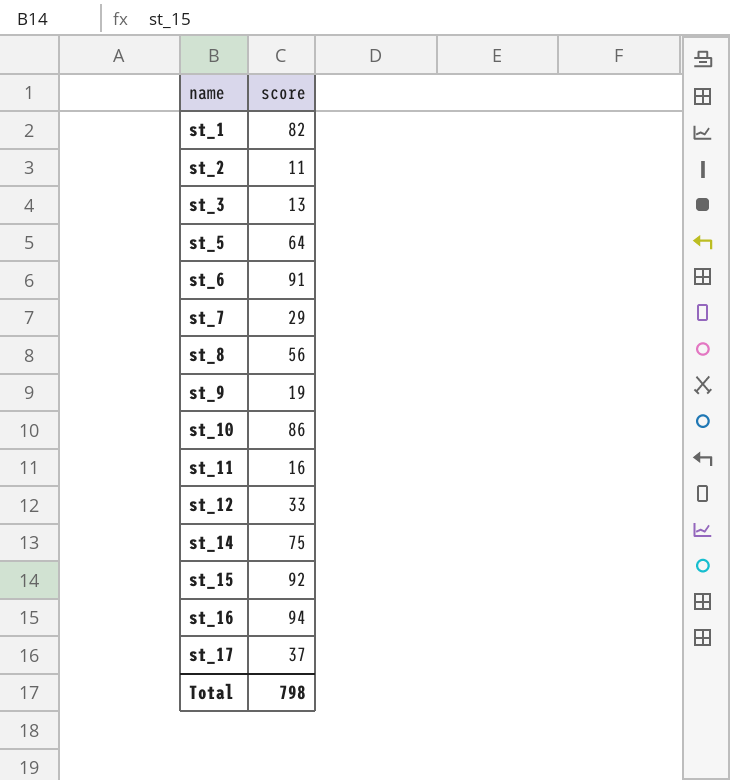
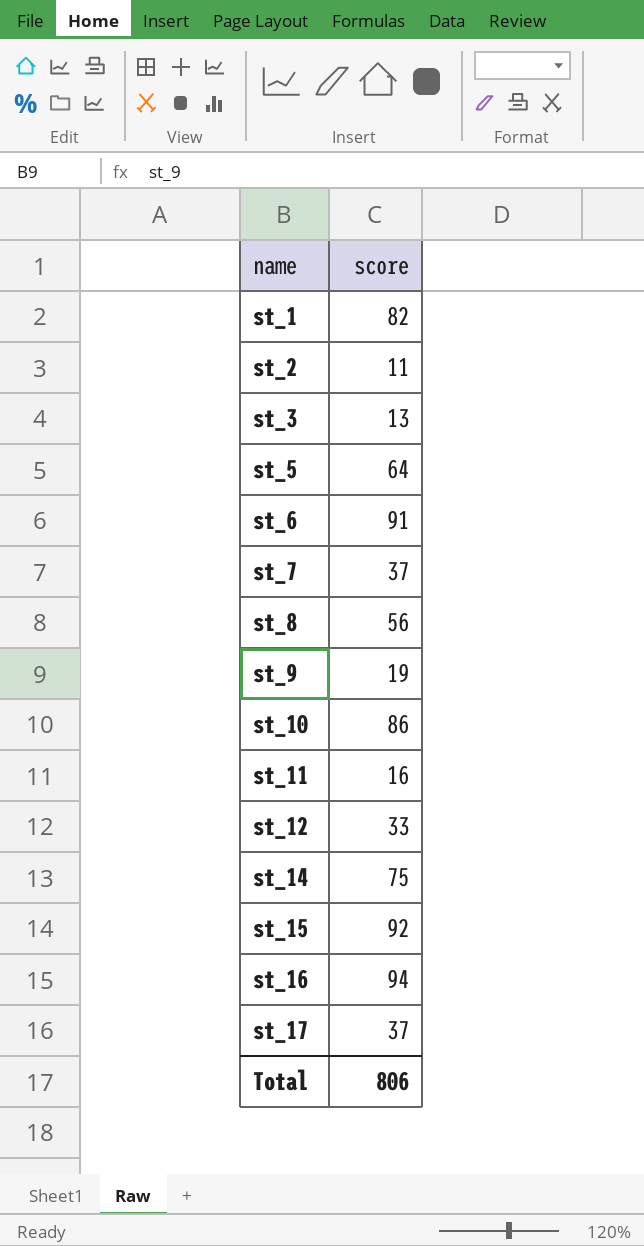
st_7 | score: 29 -> 37
Total | score: 798 -> 806

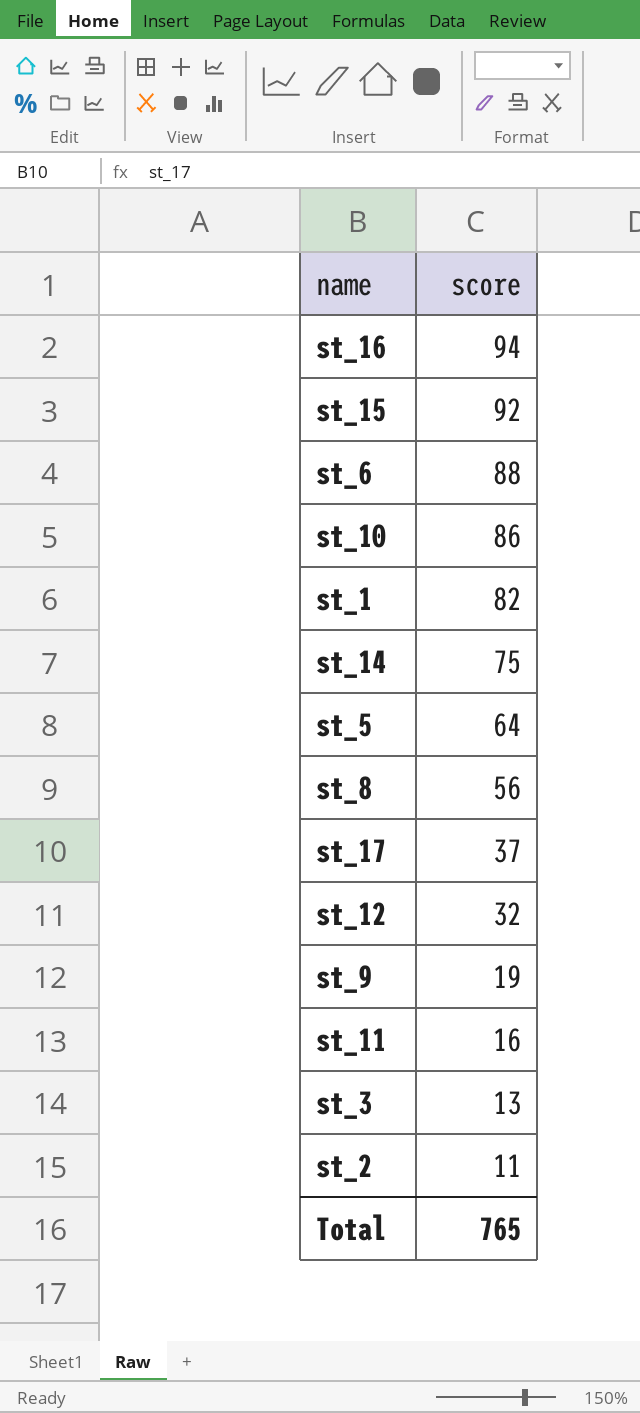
row order: name ascending -> score descending
row st_7: 37 -> none
st_6 | score: 91 -> 88
st_12 | score: 33 -> 32
Total | score: 806 -> 765

